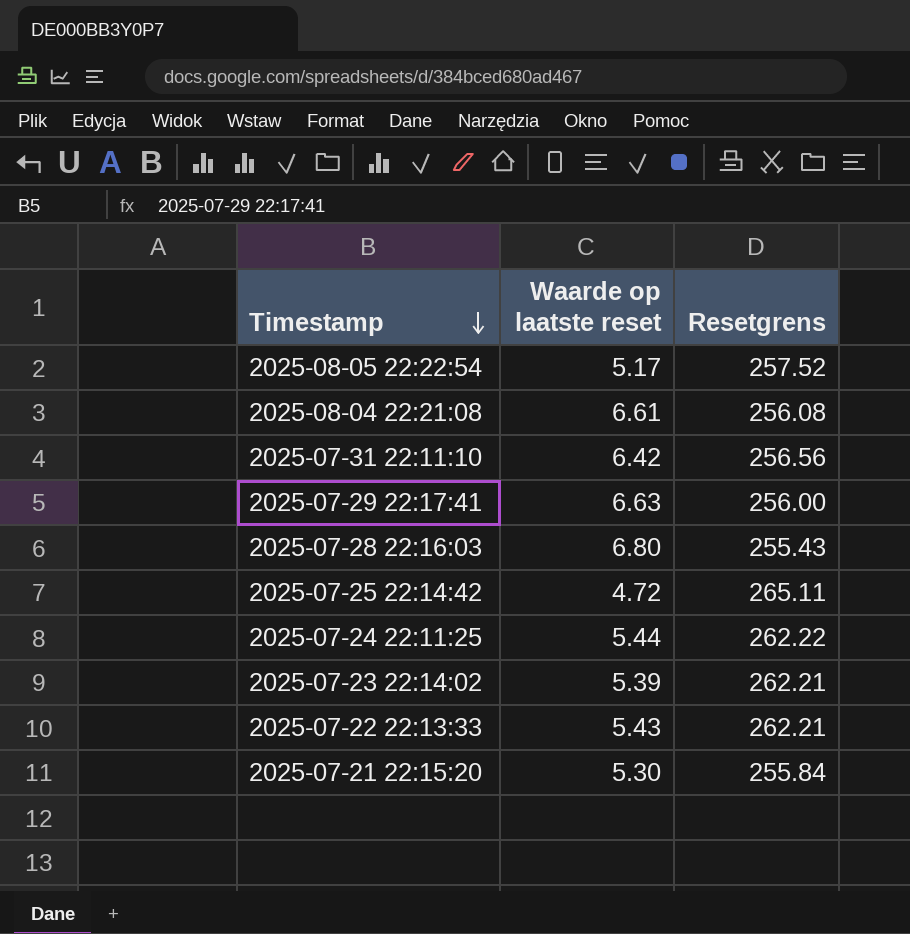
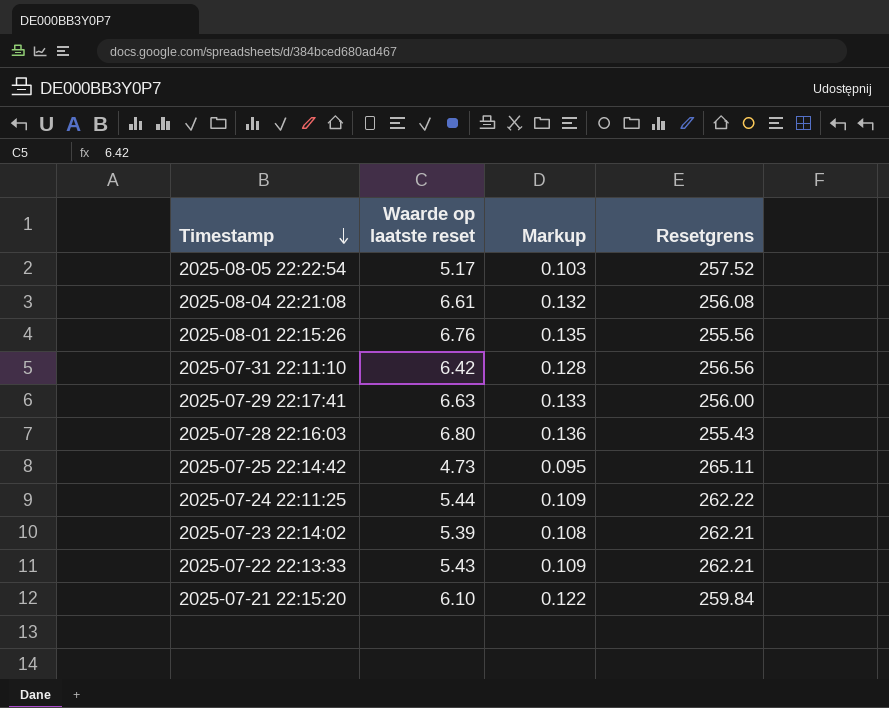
column Markup | formula: none -> [Waarde op laatste reset] * 0.02
row 2025-08-01 22:15:26: none -> 6.76 | 0.135 | 255.56
2025-07-25 22:14:42 | Waarde op laatste reset: 4.72 -> 4.73
2025-07-21 22:15:20 | Waarde op laatste reset: 5.30 -> 6.10
2025-07-21 22:15:20 | Resetgrens: 255.84 -> 259.84

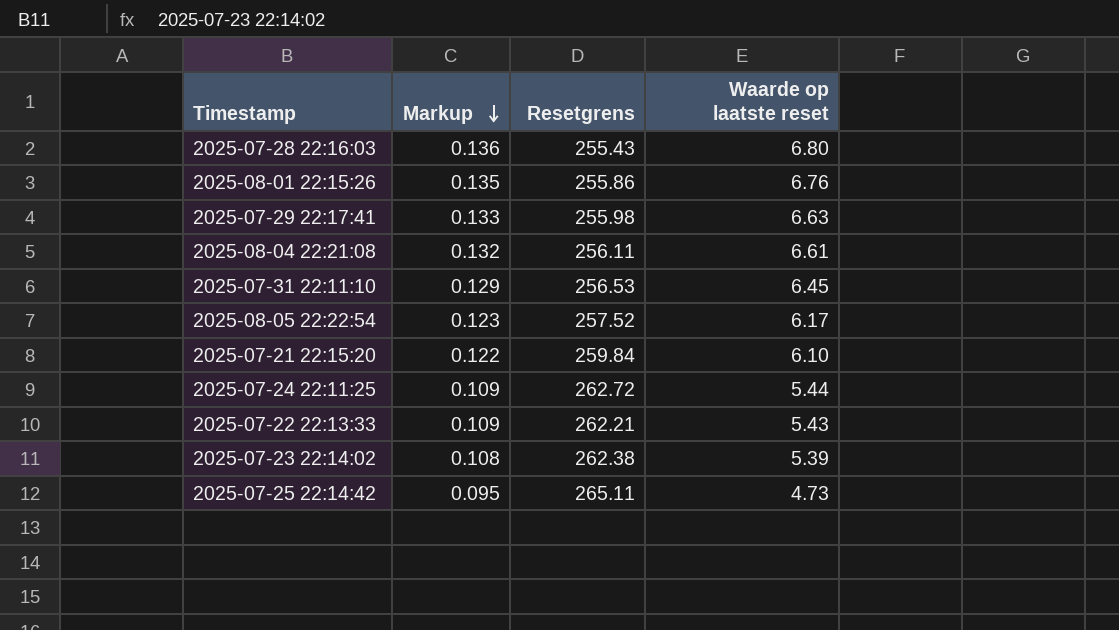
row order: Timestamp descending -> Markup descending
column Waarde op laatste reset | position: 2 -> 4
2025-08-01 22:15:26 | Resetgrens: 255.56 -> 255.86
2025-07-29 22:17:41 | Resetgrens: 256.00 -> 255.98
2025-08-04 22:21:08 | Resetgrens: 256.08 -> 256.11
2025-07-31 22:11:10 | Markup: 0.128 -> 0.129
2025-07-31 22:11:10 | Resetgrens: 256.56 -> 256.53
2025-07-31 22:11:10 | Waarde op laatste reset: 6.42 -> 6.45
2025-08-05 22:22:54 | Markup: 0.103 -> 0.123
2025-08-05 22:22:54 | Waarde op laatste reset: 5.17 -> 6.17
2025-07-24 22:11:25 | Resetgrens: 262.22 -> 262.72
2025-07-23 22:14:02 | Resetgrens: 262.21 -> 262.38

